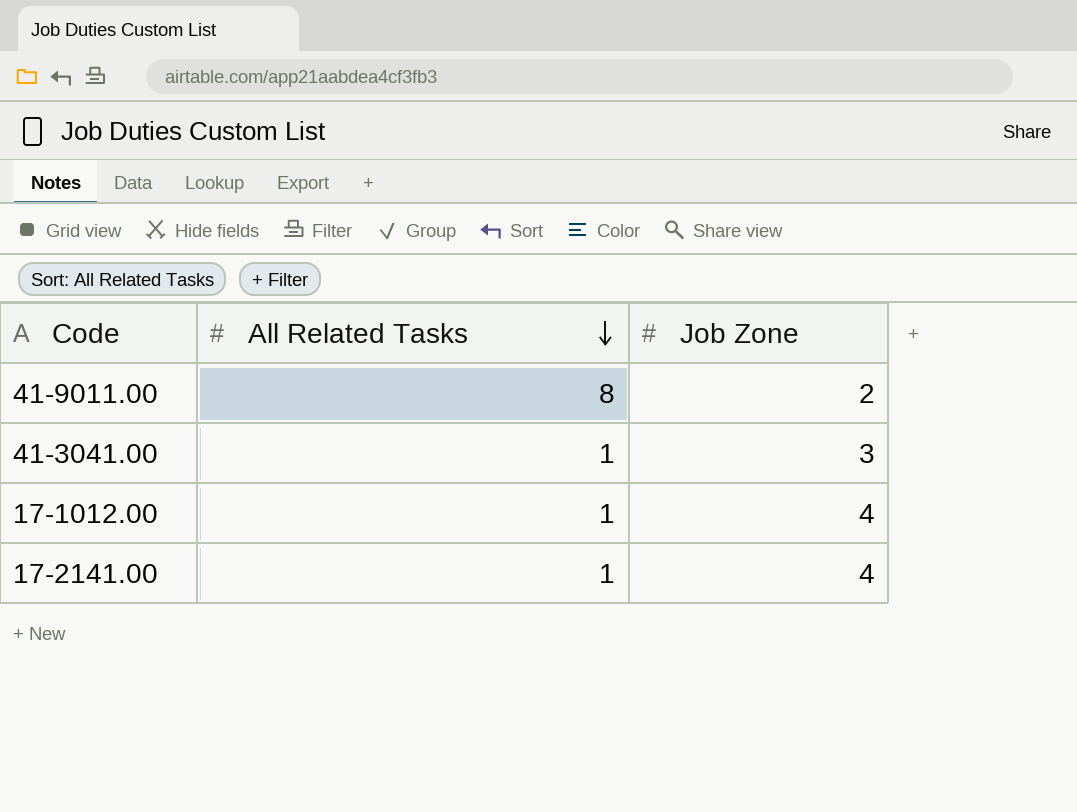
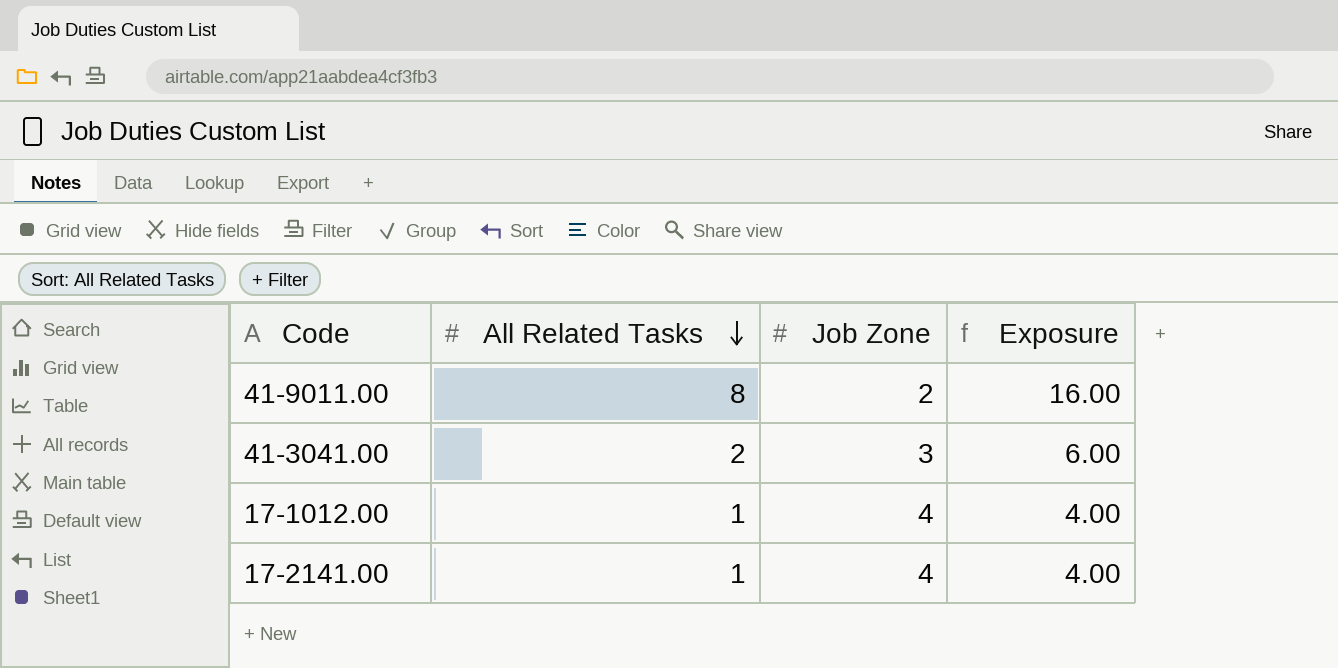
column Exposure | formula: none -> [All Related Tasks] * [Job Zone]
41-3041.00 | All Related Tasks: 1 -> 2

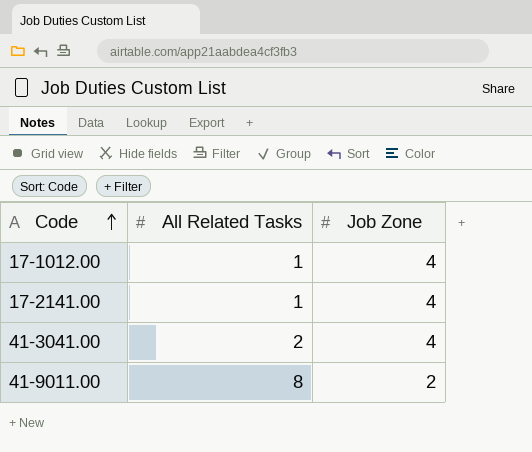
row order: All Related Tasks descending -> Code ascending
column Exposure | formula: [All Related Tasks] * [Job Zone] -> none
41-3041.00 | Job Zone: 3 -> 4

